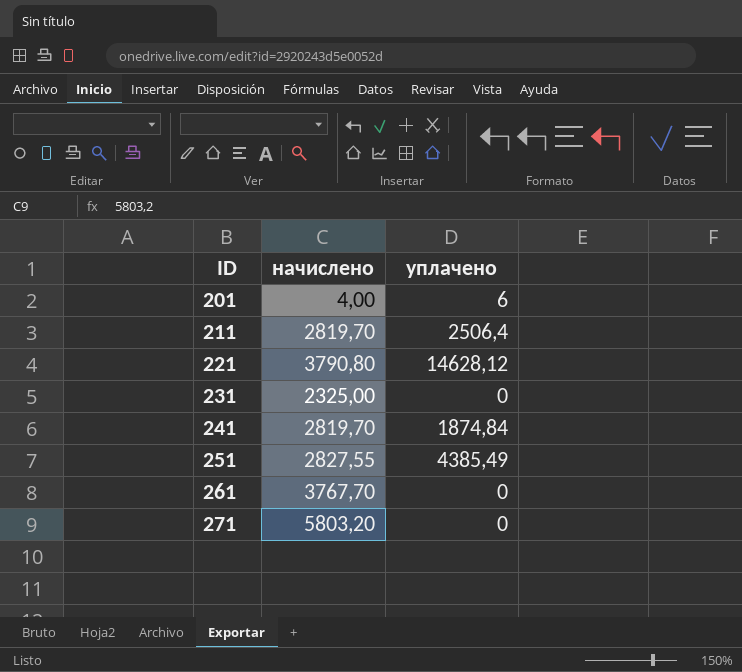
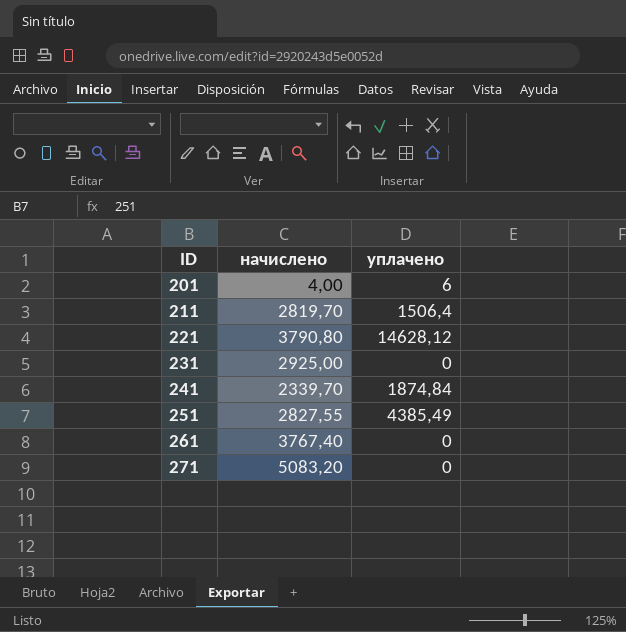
211 | уплачено: 2506,4 -> 1506,4
231 | начислено: 2325,00 -> 2925,00
241 | начислено: 2819,70 -> 2339,70
261 | начислено: 3767,70 -> 3767,40
271 | начислено: 5803,20 -> 5083,20

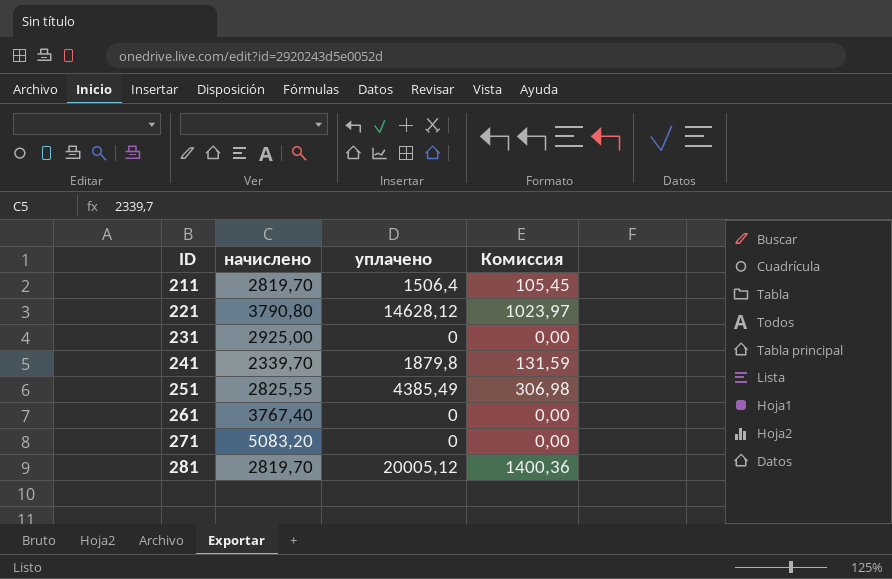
column Комиссия | formula: none -> [уплачено] * 0,07
row 201: 4,00 | 6 -> none
241 | уплачено: 1874,84 -> 1879,8
251 | начислено: 2827,55 -> 2825,55
row 281: none -> 2819,70 | 20005,12 | 1400,36

